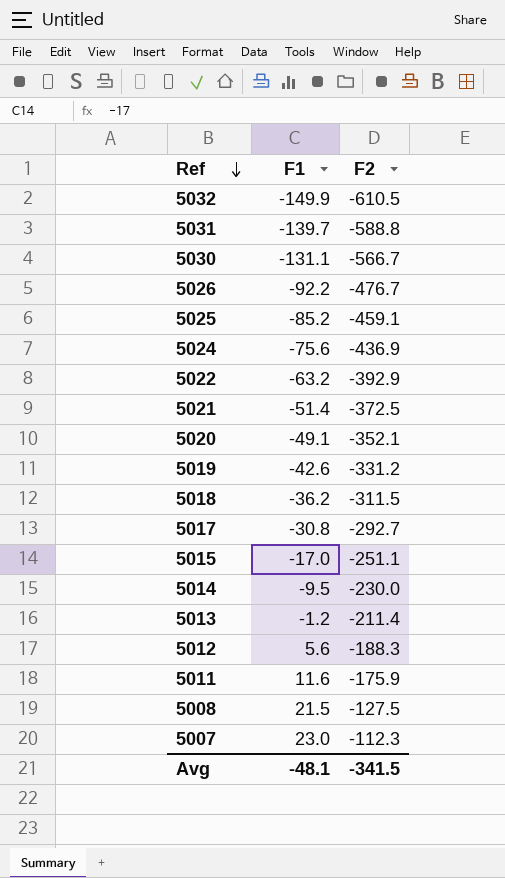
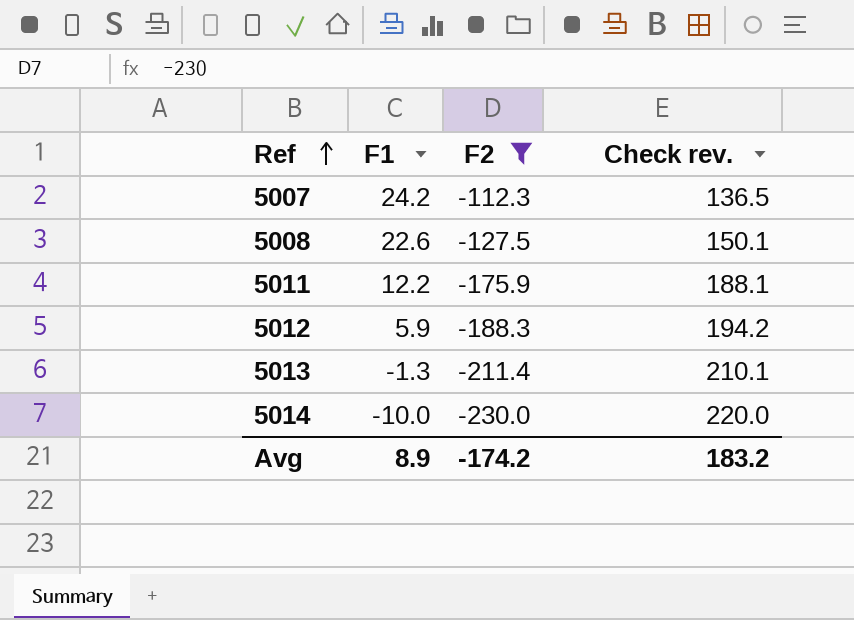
filter: none -> F2 >= -230.0
row order: Ref descending -> Ref ascending
column Check rev. | formula: none -> [F1] - [F2]
5007 | F1: 23.0 -> 24.2
5008 | F1: 21.5 -> 22.6
5011 | F1: 11.6 -> 12.2
5012 | F1: 5.6 -> 5.9
5013 | F1: -1.2 -> -1.3
5014 | F1: -9.5 -> -10.0
Avg | F1: -48.1 -> 8.9
Avg | F2: -341.5 -> -174.2

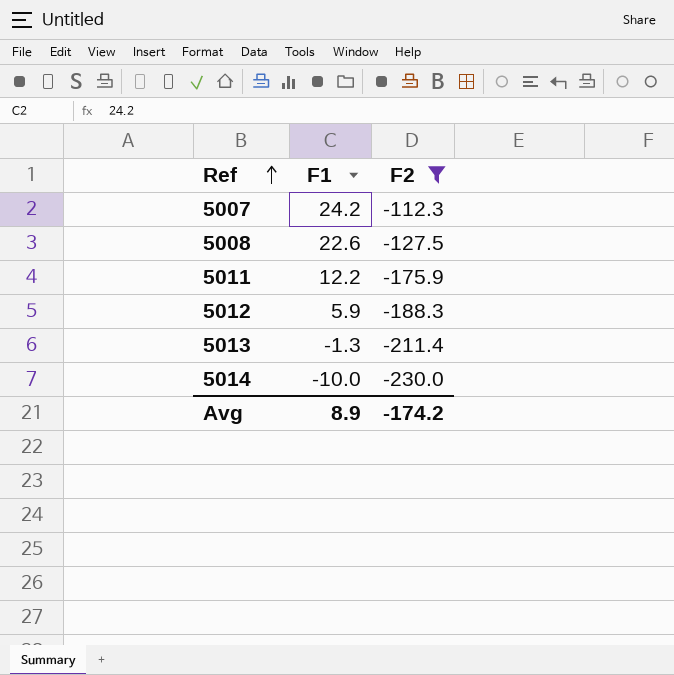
column Check rev. | formula: [F1] - [F2] -> none

